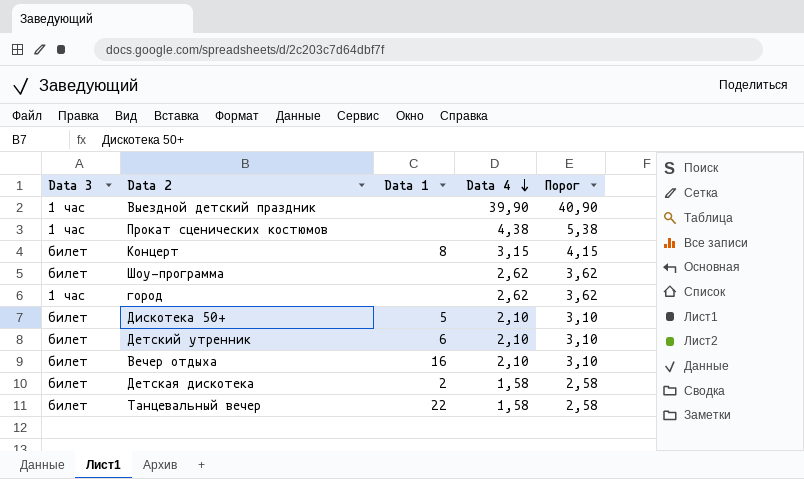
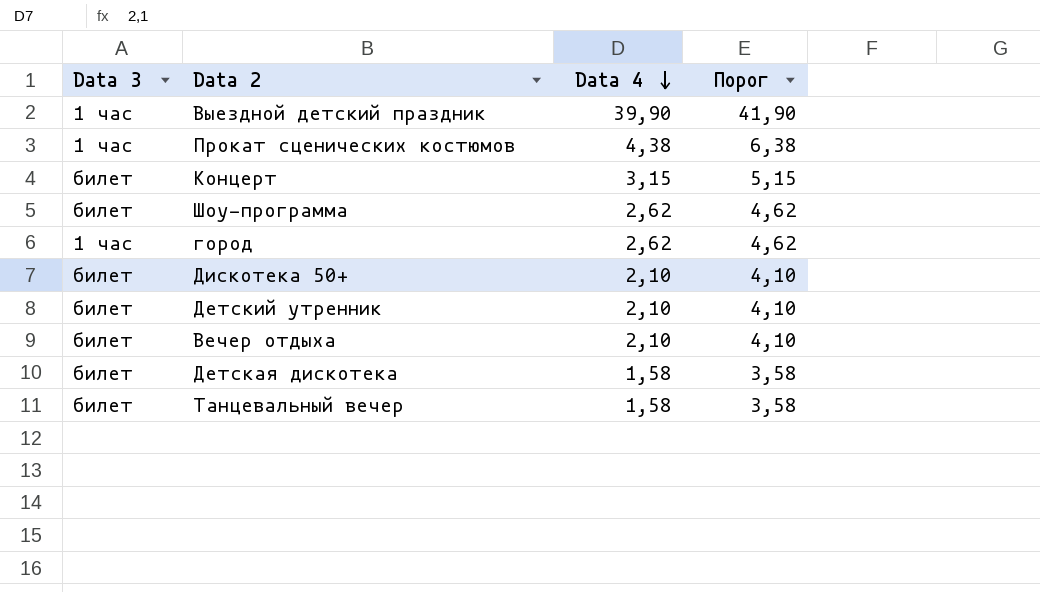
column Data 1 | position: 3 -> none
column Порог | formula: [Data 4] + 1 -> [Data 4] + 2

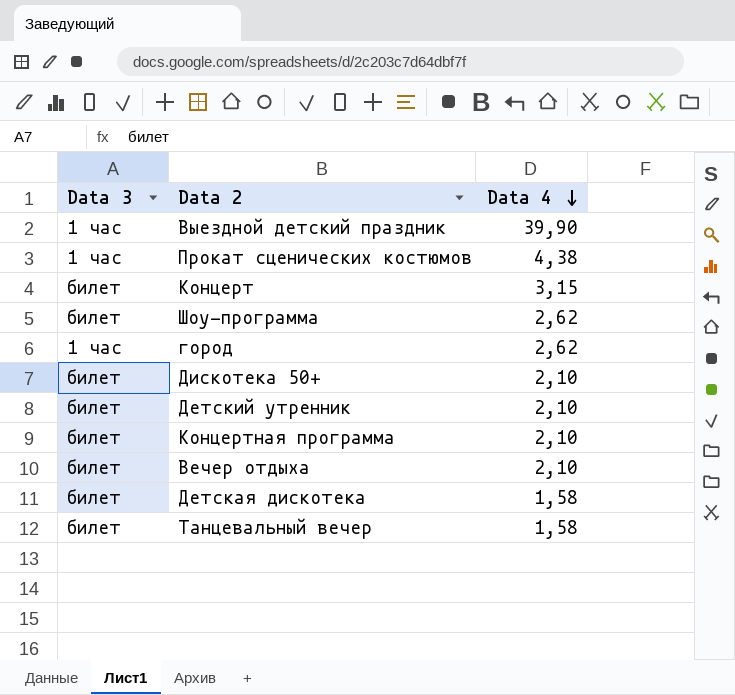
column Порог | formula: [Data 4] + 2 -> none
row Концертная программа: none -> билет | 2,10

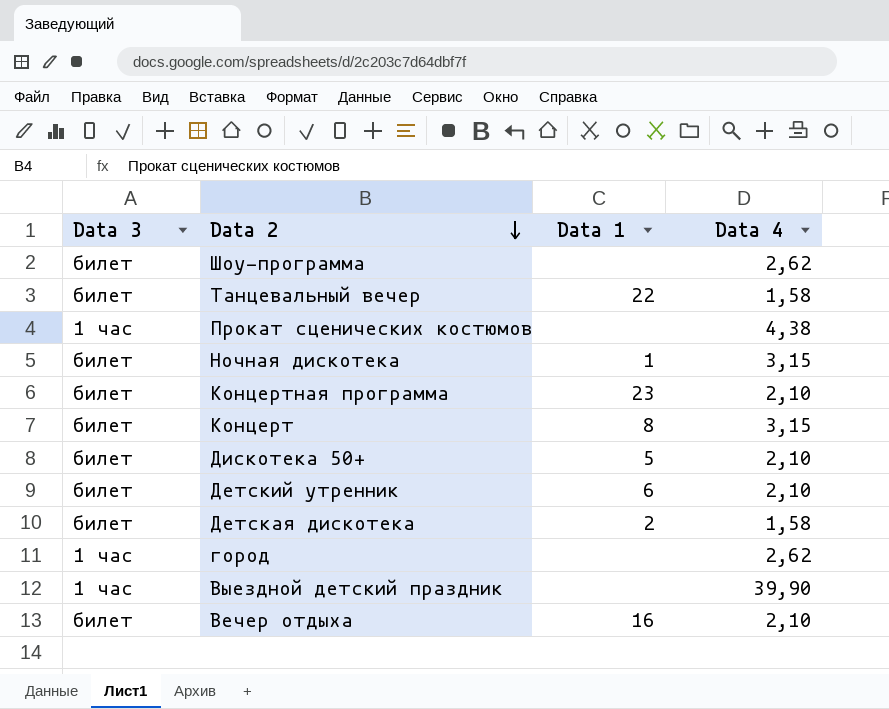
row order: Data 4 descending -> Data 2 descending
column Data 1 | position: none -> 3
row Ночная дискотека: none -> билет | 1 | 3,15

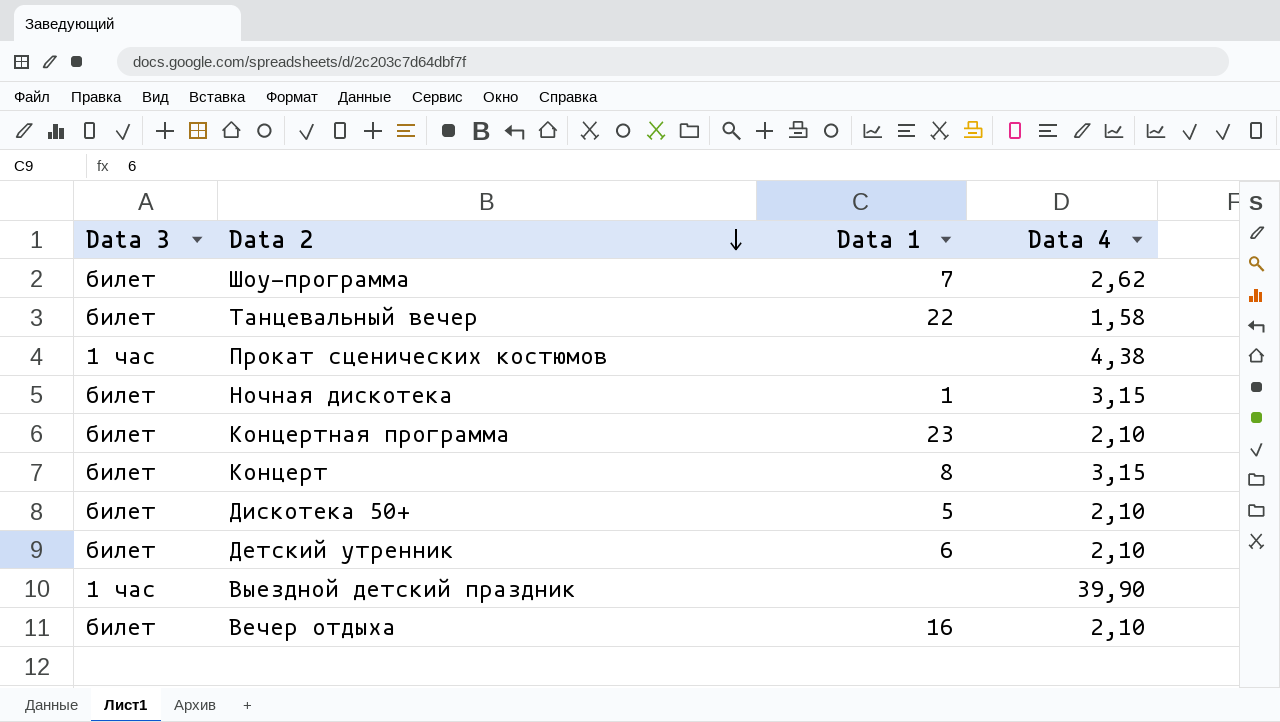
row Детская дискотека: билет | 2 | 1,58 -> none
row город: 1 час | none | 2,62 -> none
Шоу-программа | Data 1: none -> 7

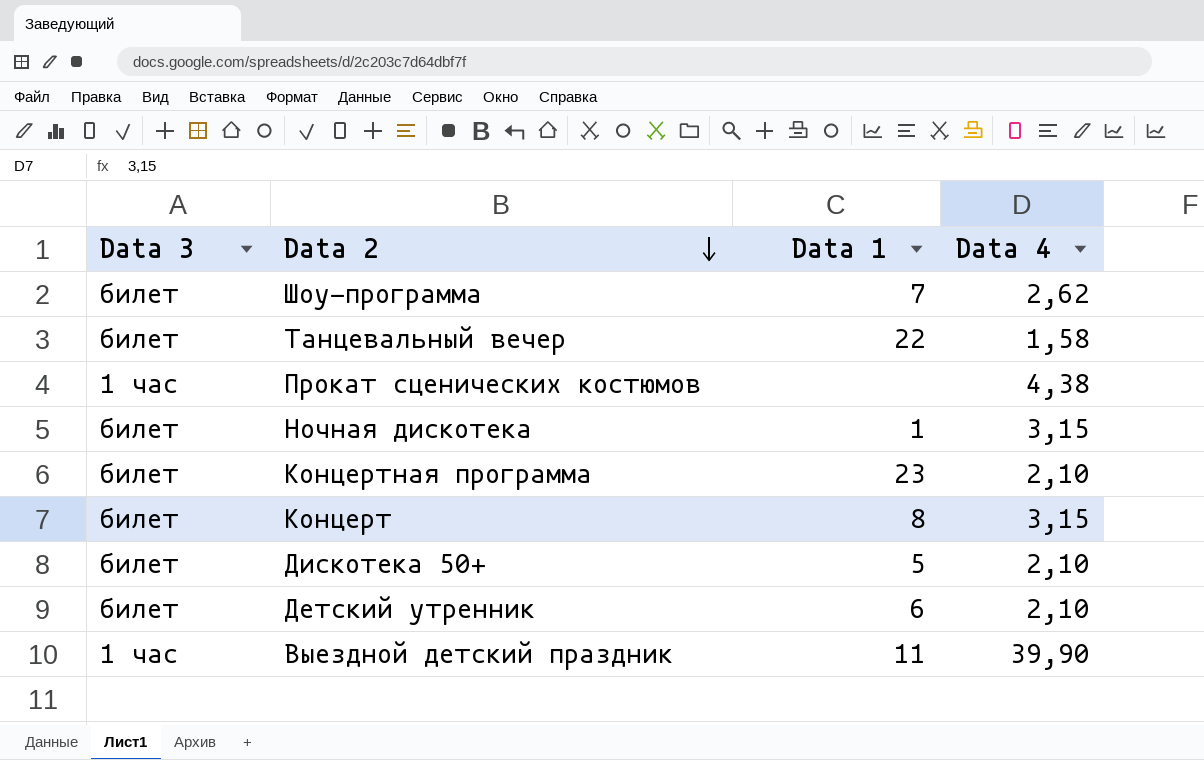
row Вечер отдыха: билет | 16 | 2,10 -> none
Выездной детский праздник | Data 1: none -> 11

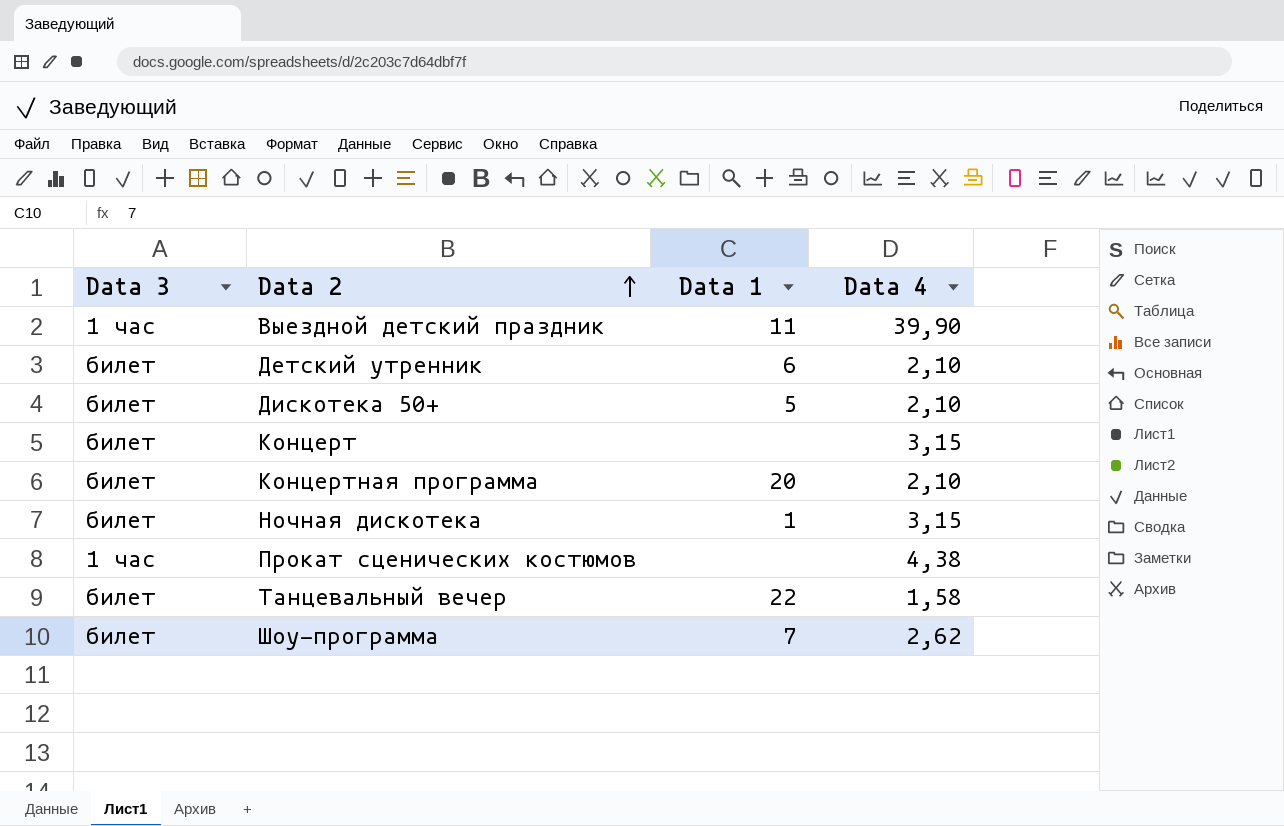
row order: Data 2 descending -> Data 2 ascending
Концерт | Data 1: 8 -> none
Концертная программа | Data 1: 23 -> 20

